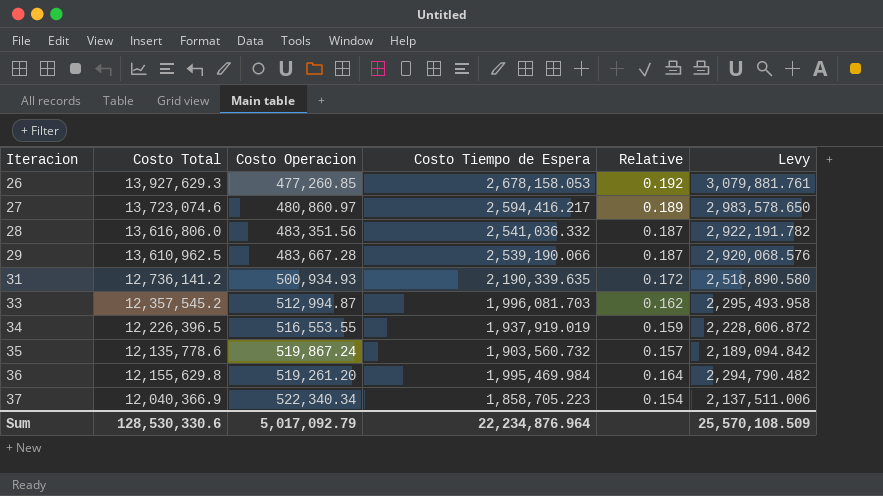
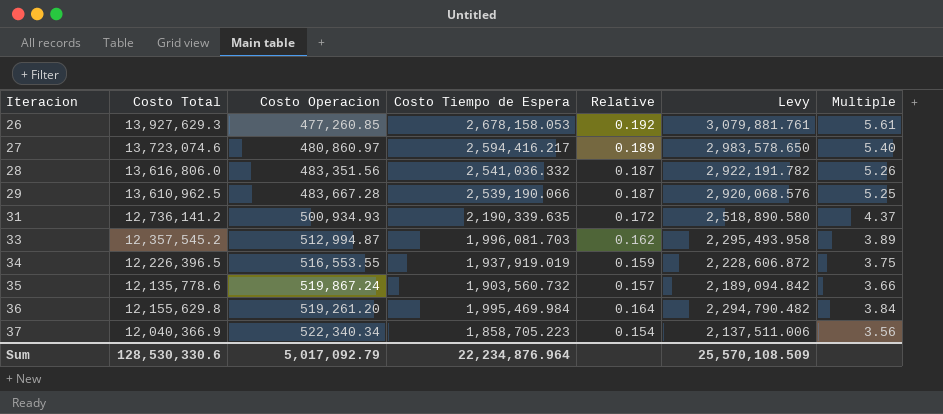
column Multiple | formula: none -> [Costo Tiempo de Espera] / [Costo Operacion]

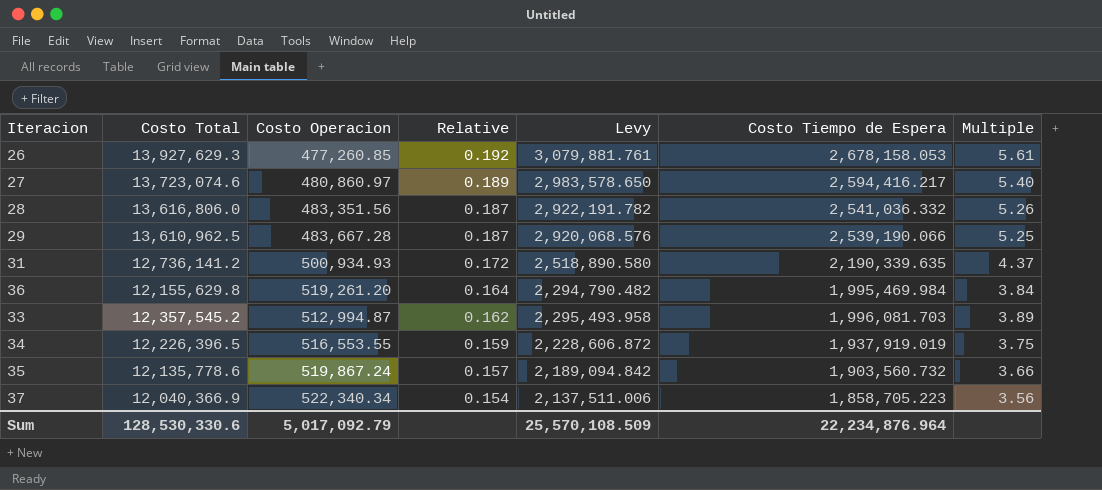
row order: Iteracion ascending -> Relative descending
column Costo Tiempo de Espera | position: 4 -> 6

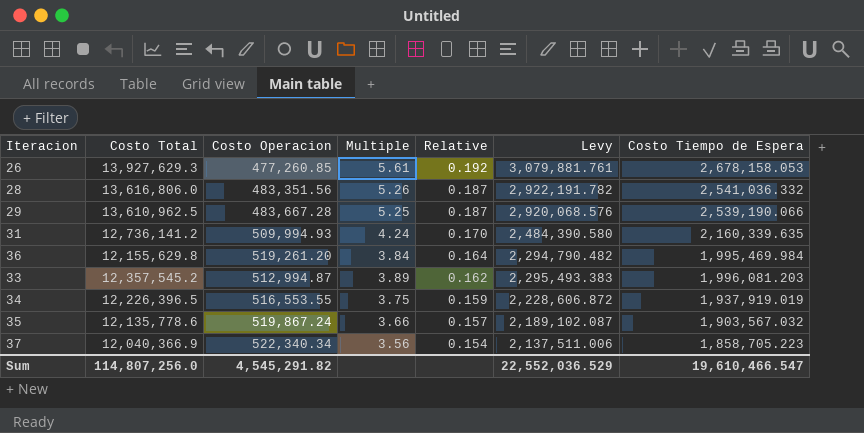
column Multiple | position: 7 -> 4
row 27: 13,723,074.6 | 480,860.97 | 0.189 | 2,983,578.650 | 2,594,416.217 | 5.40 -> none
31 | Costo Operacion: 500,934.93 -> 509,994.93
31 | Multiple: 4.37 -> 4.24
31 | Relative: 0.172 -> 0.170
31 | Levy: 2,518,890.580 -> 2,484,390.580
31 | Costo Tiempo de Espera: 2,190,339.635 -> 2,160,339.635
33 | Levy: 2,295,493.958 -> 2,295,493.383
33 | Costo Tiempo de Espera: 1,996,081.703 -> 1,996,081.203
35 | Levy: 2,189,094.842 -> 2,189,102.087
35 | Costo Tiempo de Espera: 1,903,560.732 -> 1,903,567.032
Sum | Costo Total: 128,530,330.6 -> 114,807,256.0
Sum | Costo Operacion: 5,017,092.79 -> 4,545,291.82
Sum | Levy: 25,570,108.509 -> 22,552,036.529
Sum | Costo Tiempo de Espera: 22,234,876.964 -> 19,610,466.547

